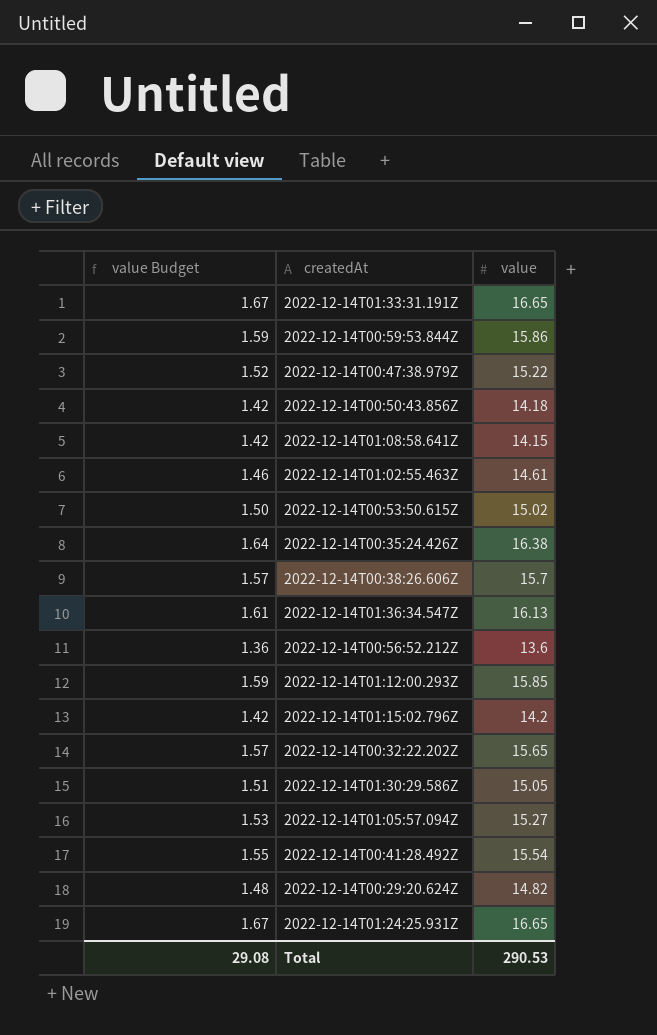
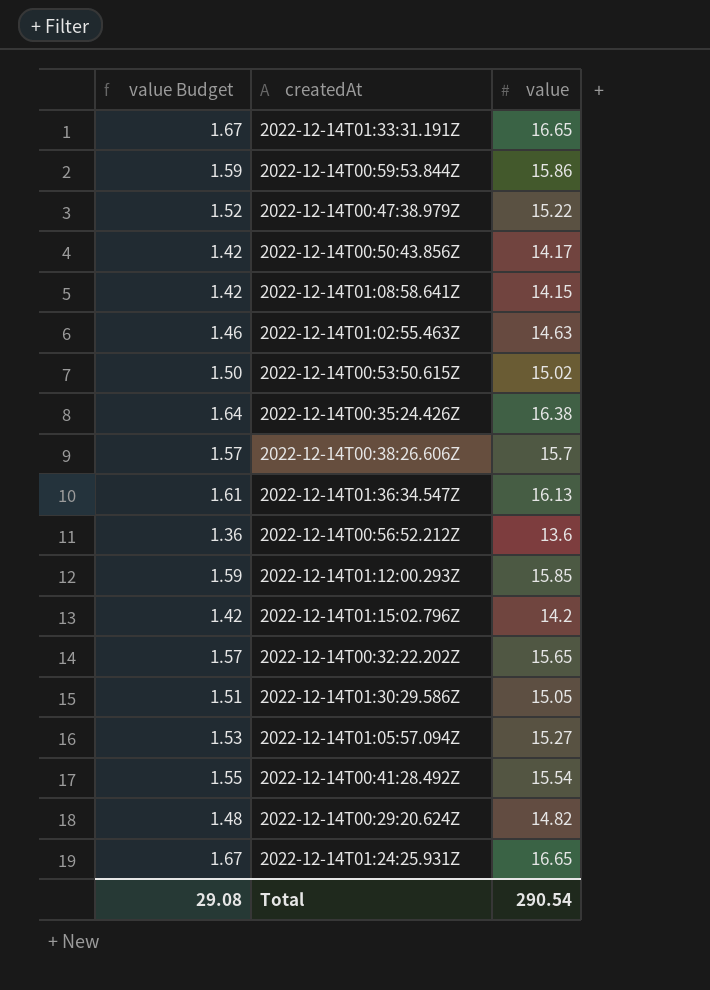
2022-12-14T00:50:43.856Z | value: 14.18 -> 14.17
2022-12-14T01:02:55.463Z | value: 14.61 -> 14.63
Total | value: 290.53 -> 290.54

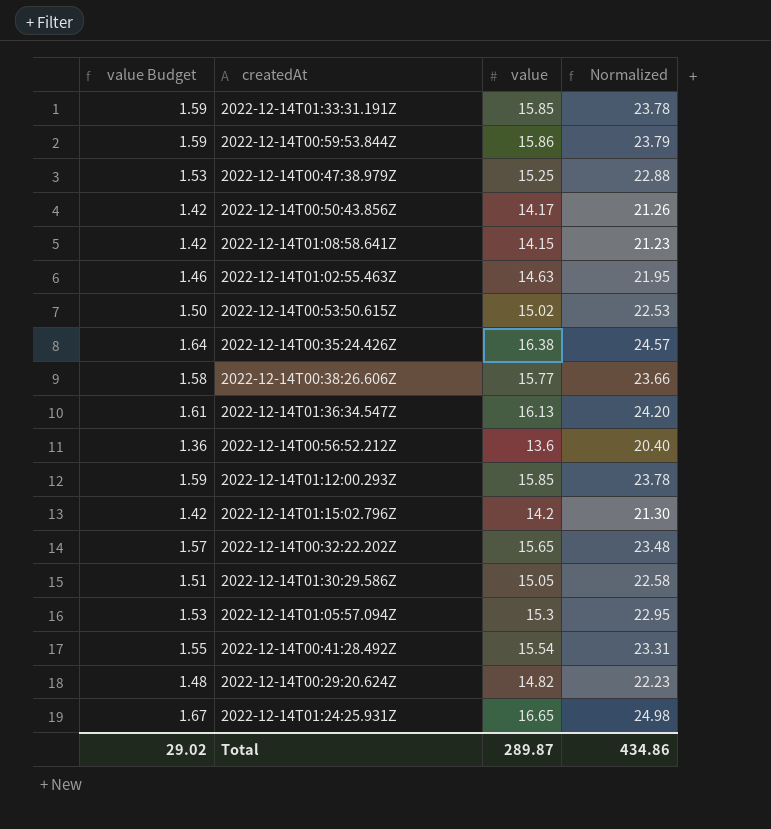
column Normalized | formula: none -> [value] * 1.5
2022-12-14T01:33:31.191Z | value Budget: 1.67 -> 1.59
2022-12-14T01:33:31.191Z | value: 16.65 -> 15.85
2022-12-14T00:47:38.979Z | value Budget: 1.52 -> 1.53
2022-12-14T00:47:38.979Z | value: 15.22 -> 15.25
2022-12-14T00:38:26.606Z | value Budget: 1.57 -> 1.58
2022-12-14T00:38:26.606Z | value: 15.7 -> 15.77
2022-12-14T01:05:57.094Z | value: 15.27 -> 15.3
Total | value Budget: 29.08 -> 29.02
Total | value: 290.54 -> 289.87

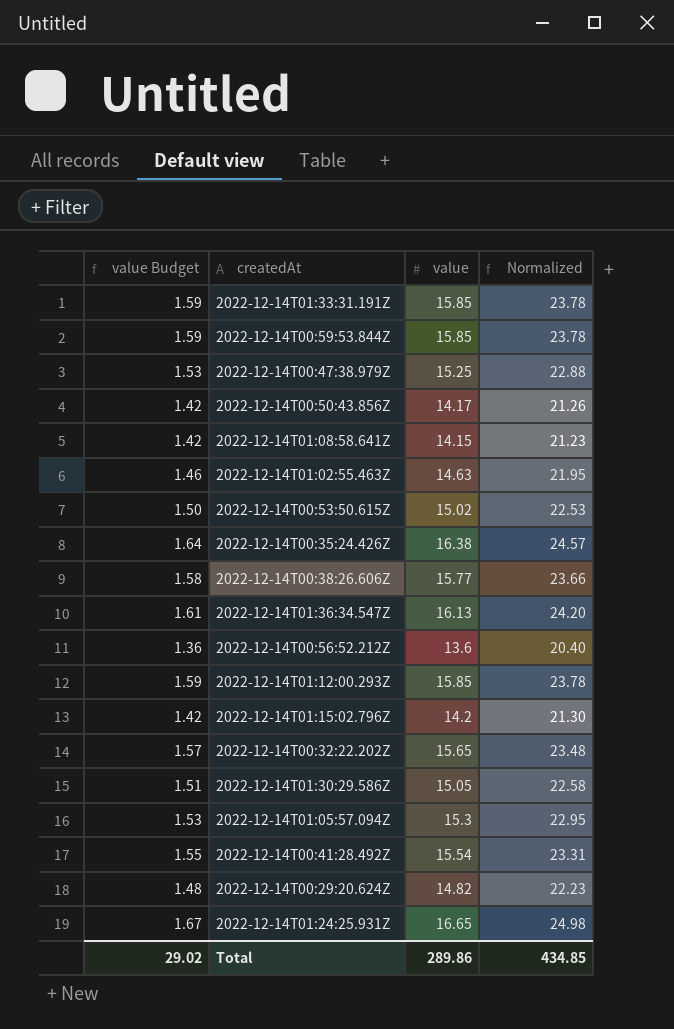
2022-12-14T00:59:53.844Z | value: 15.86 -> 15.85
2022-12-14T00:59:53.844Z | Normalized: 23.79 -> 23.78
Total | value: 289.87 -> 289.86
Total | Normalized: 434.86 -> 434.85

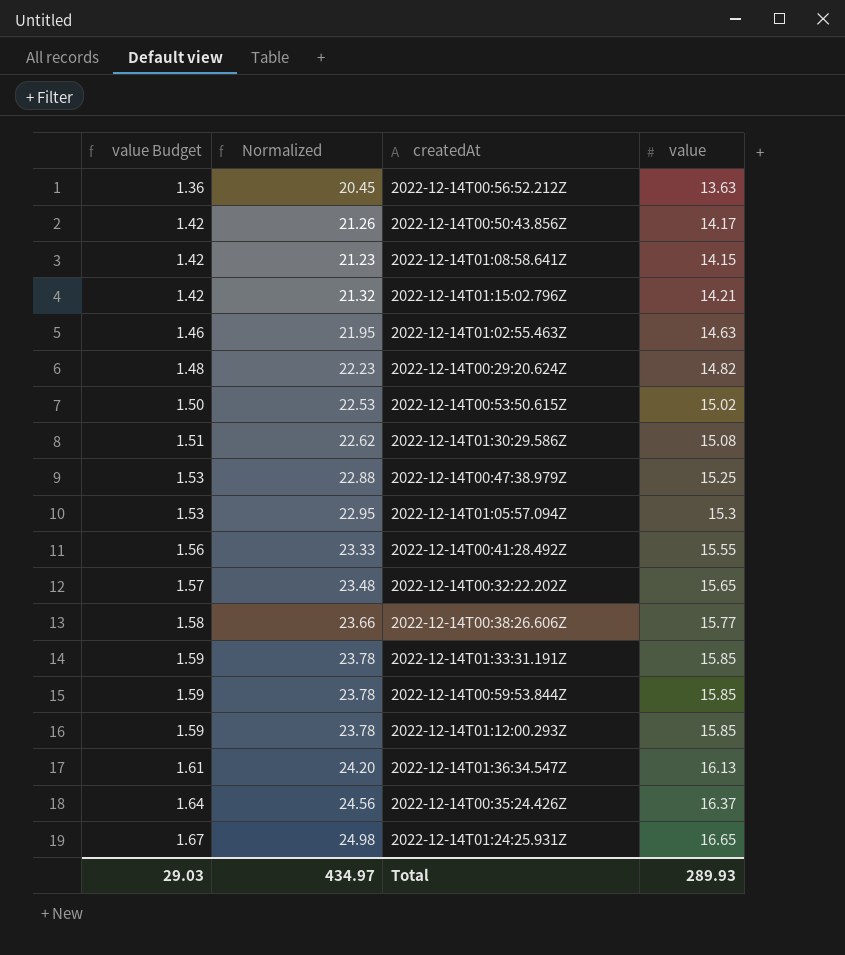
row order: none -> value Budget ascending
column Normalized | position: 4 -> 2
2022-12-14T00:56:52.212Z | Normalized: 20.40 -> 20.45
2022-12-14T00:56:52.212Z | value: 13.6 -> 13.63
2022-12-14T01:15:02.796Z | Normalized: 21.30 -> 21.32
2022-12-14T01:15:02.796Z | value: 14.2 -> 14.21
2022-12-14T01:30:29.586Z | Normalized: 22.58 -> 22.62
2022-12-14T01:30:29.586Z | value: 15.05 -> 15.08
2022-12-14T00:41:28.492Z | value Budget: 1.55 -> 1.56
2022-12-14T00:41:28.492Z | Normalized: 23.31 -> 23.33
2022-12-14T00:41:28.492Z | value: 15.54 -> 15.55
2022-12-14T00:35:24.426Z | Normalized: 24.57 -> 24.56
2022-12-14T00:35:24.426Z | value: 16.38 -> 16.37
Total | value Budget: 29.02 -> 29.03
Total | Normalized: 434.85 -> 434.97
Total | value: 289.86 -> 289.93

